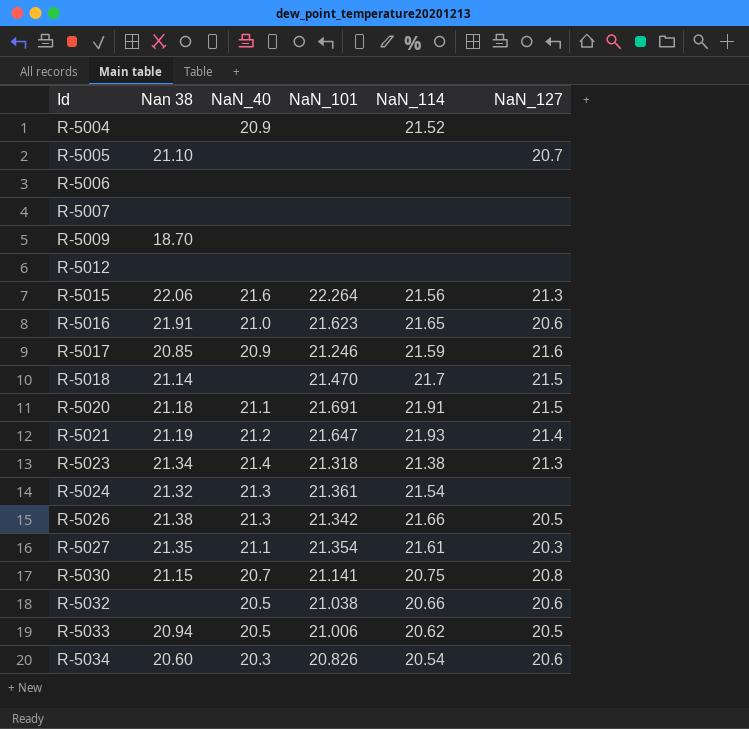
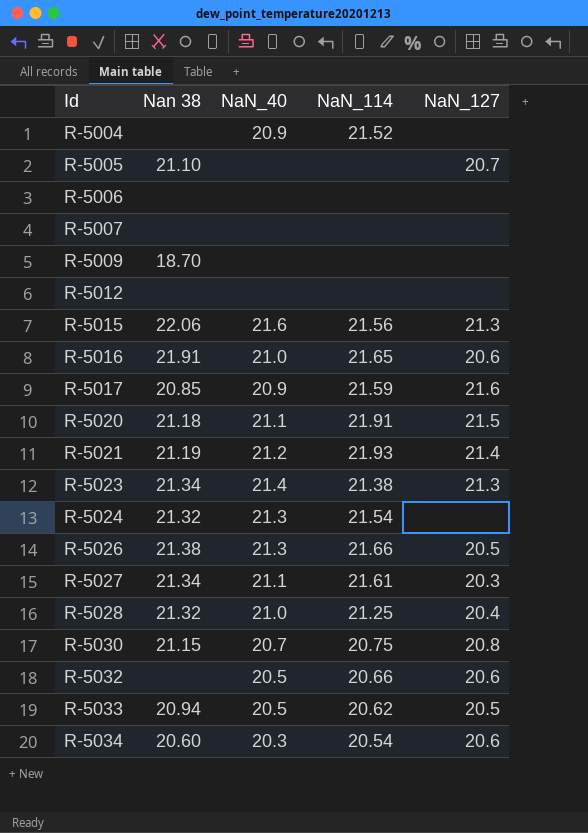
column NaN_101 | position: 4 -> none
row R-5018: 21.14 | none | 21.470 | 21.7 | 21.5 -> none
R-5027 | Nan 38: 21.35 -> 21.34
row R-5028: none -> 21.32 | 21.0 | 21.25 | 20.4

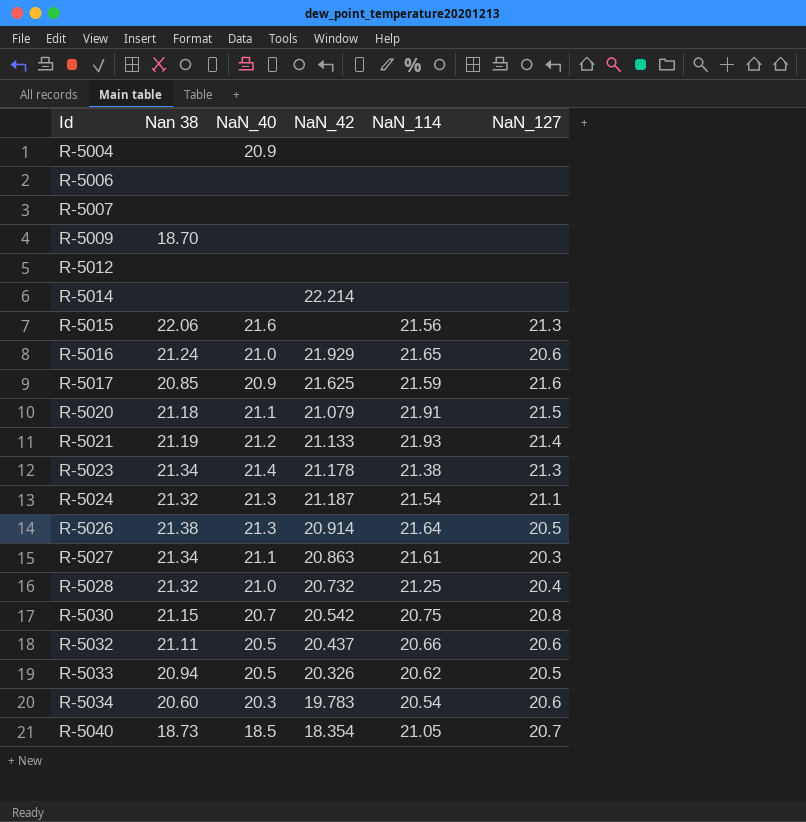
column NaN_42 | position: none -> 4
row R-5005: 21.10 | none | none | 20.7 -> none
R-5004 | NaN_114: 21.52 -> none
row R-5014: none -> none | none | 22.214 | none | none
R-5016 | Nan 38: 21.91 -> 21.24
R-5024 | NaN_127: none -> 21.1
R-5026 | NaN_114: 21.66 -> 21.64
R-5032 | Nan 38: none -> 21.11
row R-5040: none -> 18.73 | 18.5 | 18.354 | 21.05 | 20.7

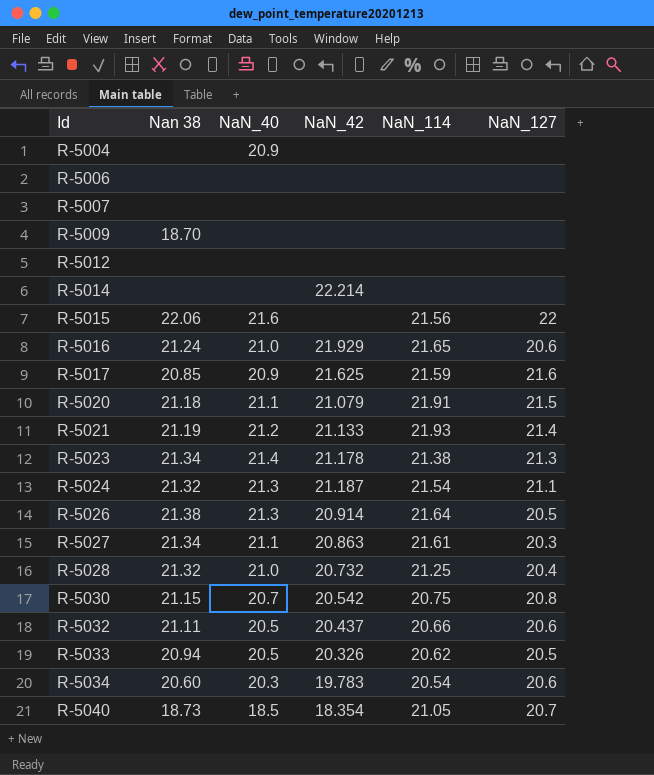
R-5015 | NaN_127: 21.3 -> 22

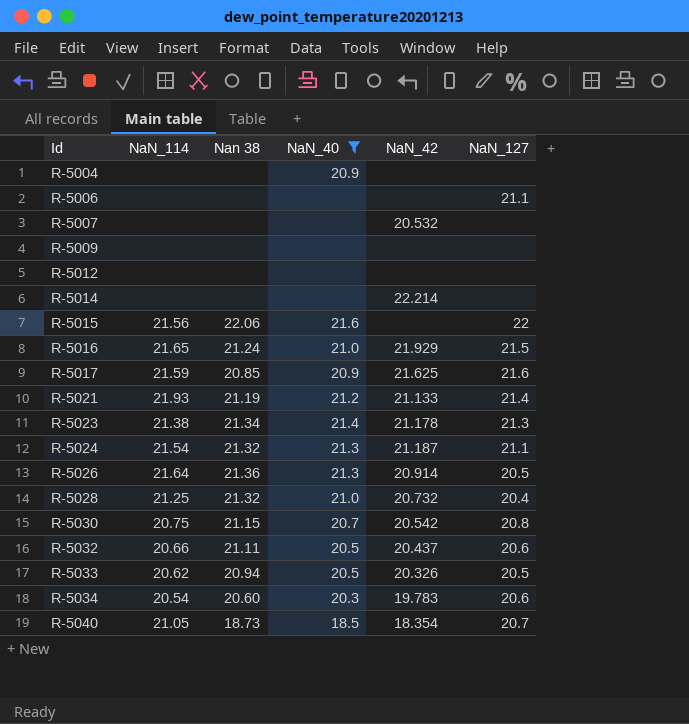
filter: none -> NaN_40 != 21.1
column NaN_114 | position: 5 -> 2
R-5006 | NaN_127: none -> 21.1
R-5007 | NaN_42: none -> 20.532
R-5009 | Nan 38: 18.70 -> none
R-5016 | NaN_127: 20.6 -> 21.5
R-5026 | Nan 38: 21.38 -> 21.36

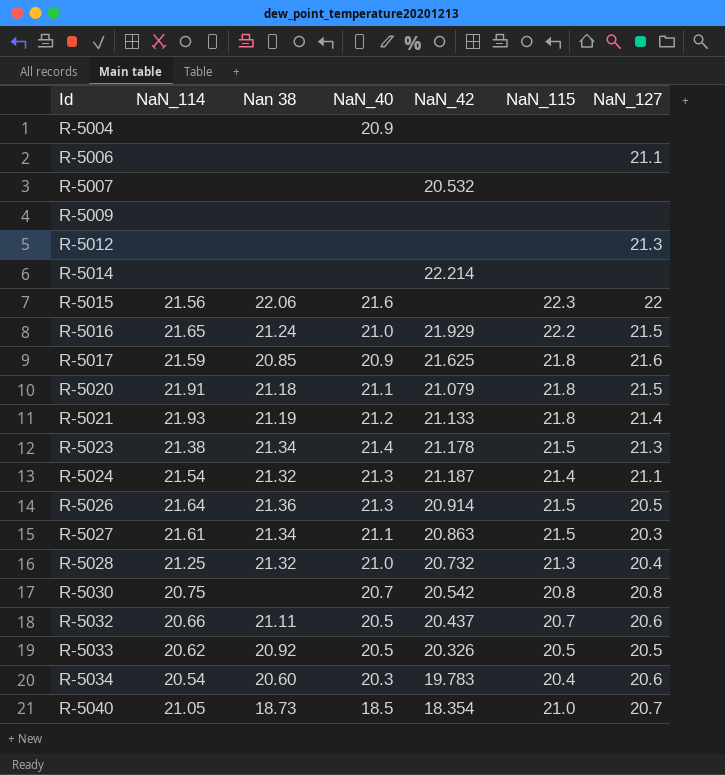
filter: NaN_40 != 21.1 -> none
column NaN_115 | position: none -> 6
R-5012 | NaN_127: none -> 21.3
R-5030 | Nan 38: 21.15 -> none
R-5033 | Nan 38: 20.94 -> 20.92

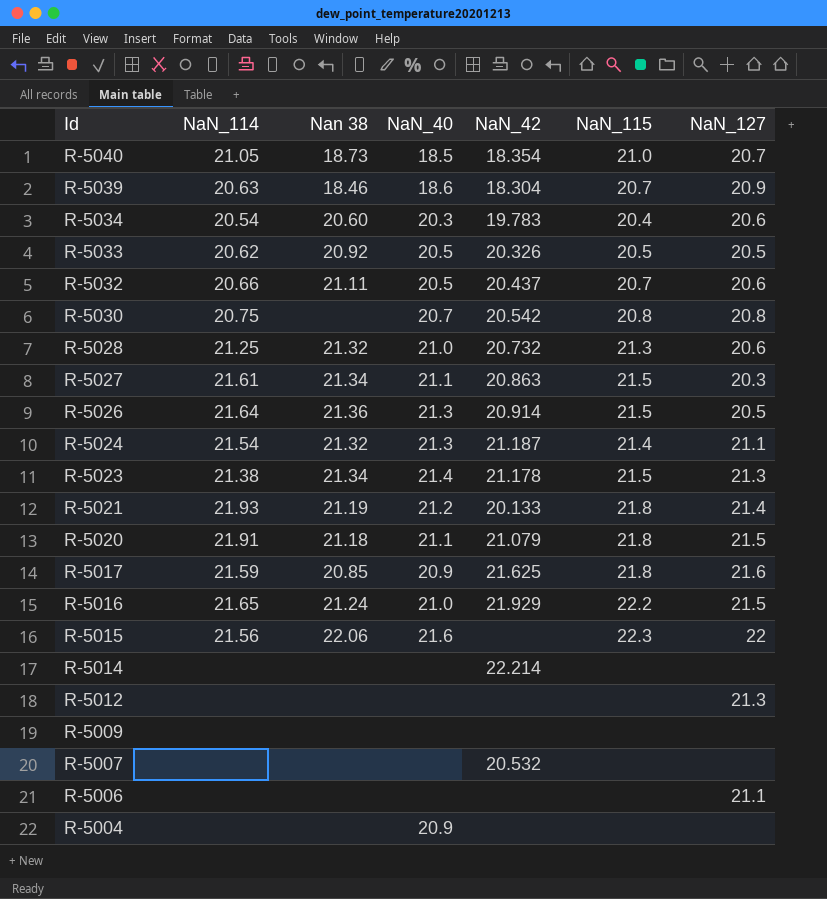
row order: Id ascending -> Id descending
row R-5039: none -> 20.63 | 18.46 | 18.6 | 18.304 | 20.7 | 20.9
R-5028 | NaN_127: 20.4 -> 20.6
R-5021 | NaN_42: 21.133 -> 20.133

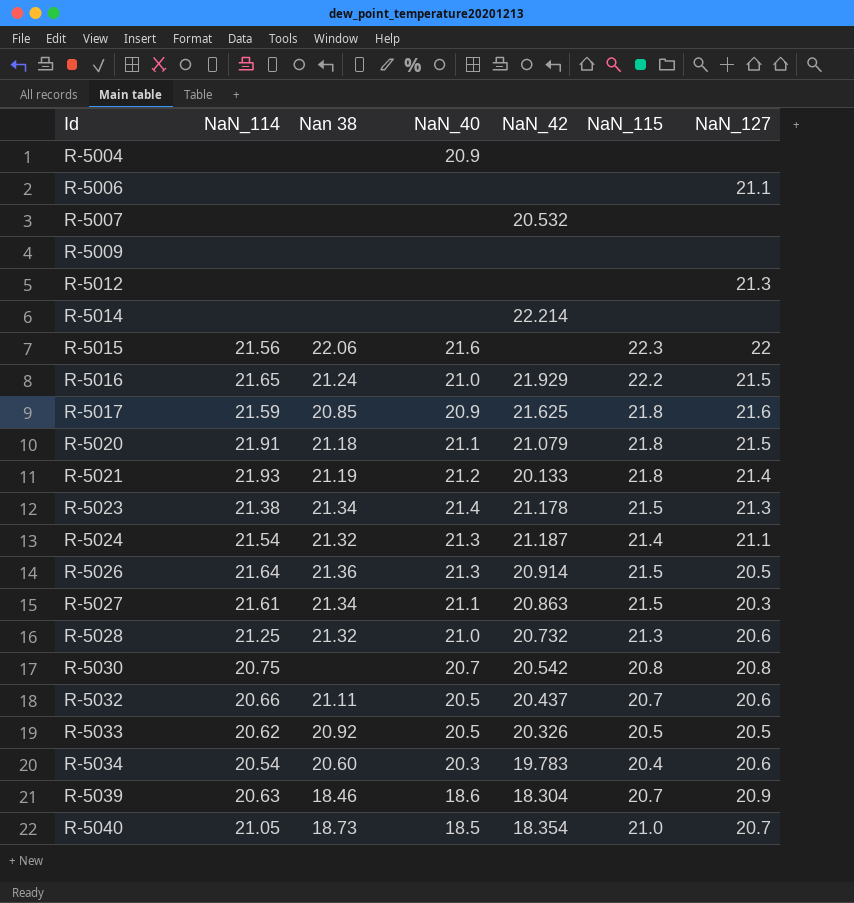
row order: Id descending -> Id ascending

